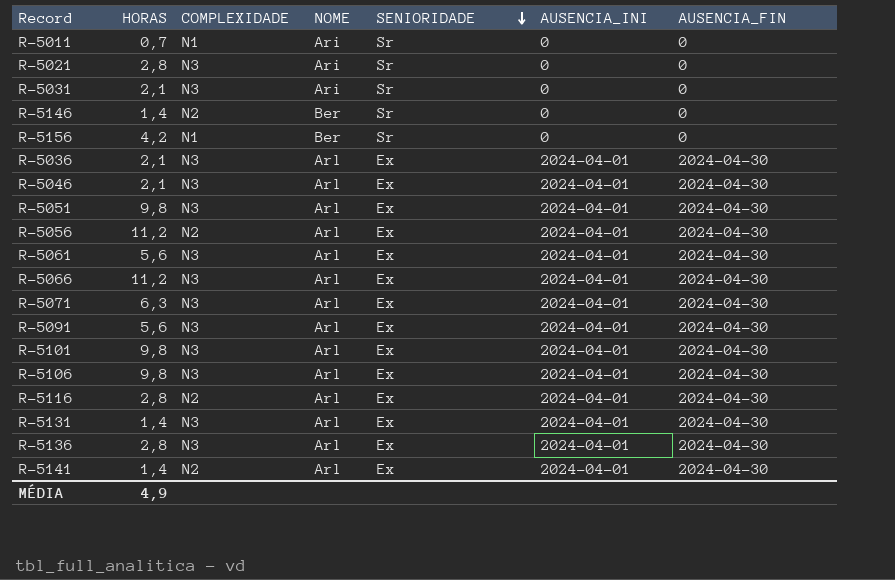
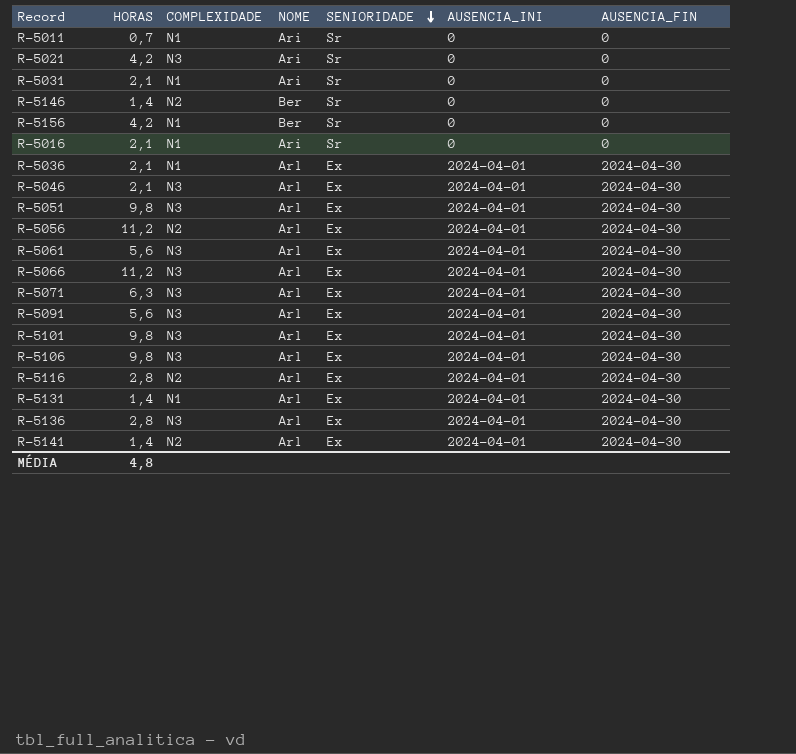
R-5021 | HORAS: 2,8 -> 4,2
R-5031 | COMPLEXIDADE: N3 -> N1
row R-5016: none -> 2,1 | N1 | Ari | Sr | 0 | 0
R-5036 | COMPLEXIDADE: N3 -> N1
R-5131 | COMPLEXIDADE: N3 -> N1
MÉDIA | HORAS: 4,9 -> 4,8

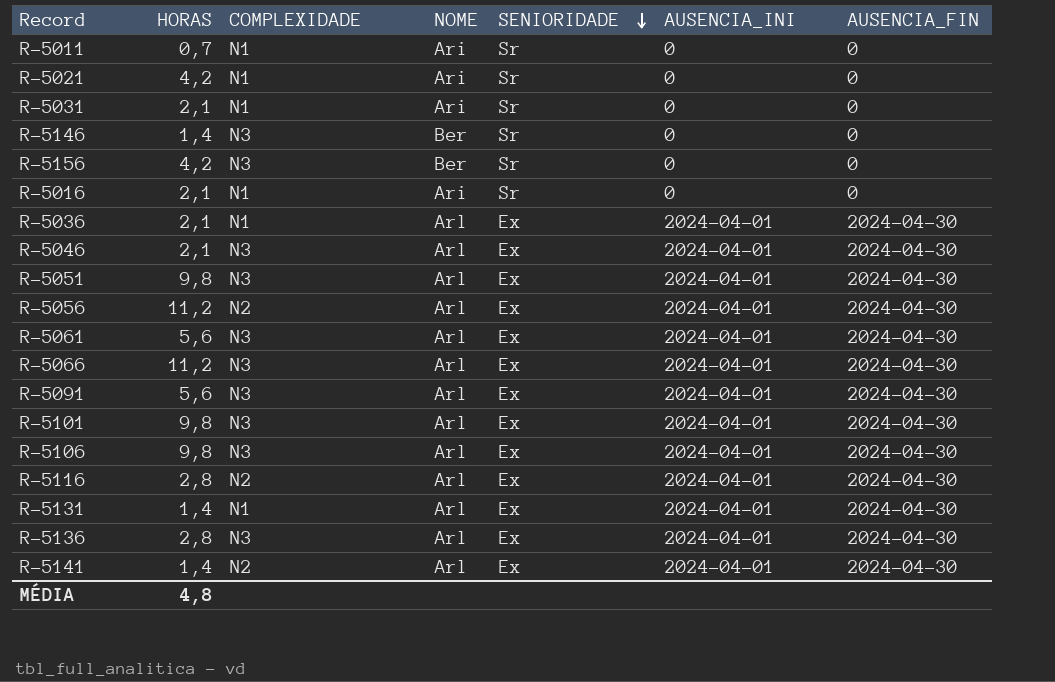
row R-5071: 6,3 | N3 | Arl | Ex | 2024-04-01 | 2024-04-30 -> none
R-5021 | COMPLEXIDADE: N3 -> N1
R-5146 | COMPLEXIDADE: N2 -> N3
R-5156 | COMPLEXIDADE: N1 -> N3

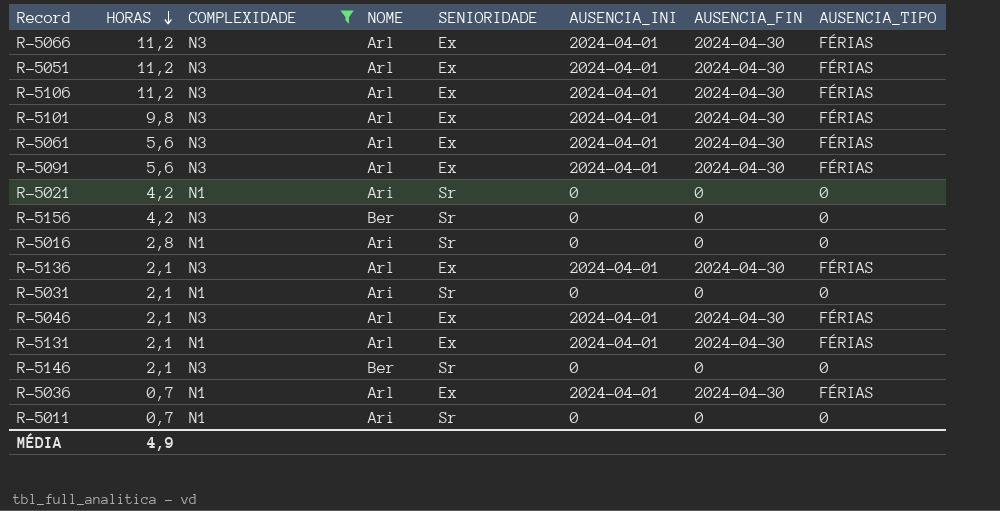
filter: none -> COMPLEXIDADE != N2
row order: SENIORIDADE descending -> HORAS descending
column AUSENCIA_TIPO | position: none -> 8
R-5051 | HORAS: 9,8 -> 11,2
R-5106 | HORAS: 9,8 -> 11,2
R-5016 | HORAS: 2,1 -> 2,8
R-5136 | HORAS: 2,8 -> 2,1
R-5131 | HORAS: 1,4 -> 2,1
R-5146 | HORAS: 1,4 -> 2,1
R-5036 | HORAS: 2,1 -> 0,7
MÉDIA | HORAS: 4,8 -> 4,9

